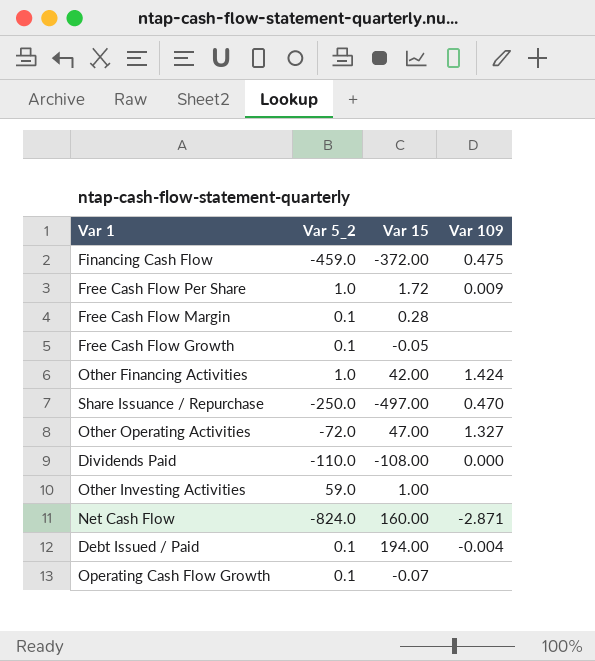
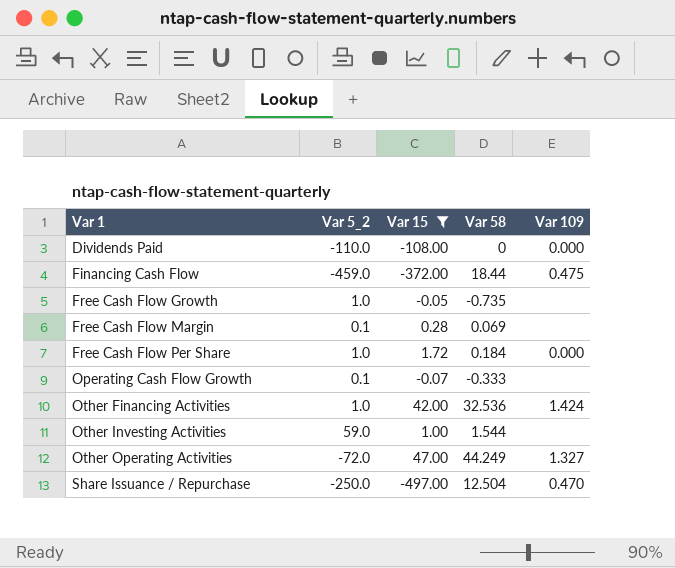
filter: none -> Var 15 <= 47.00
row order: none -> Var 1 ascending
column Var 58 | position: none -> 4
Free Cash Flow Growth | Var 5_2: 0.1 -> 1.0
Free Cash Flow Per Share | Var 109: 0.009 -> 0.000

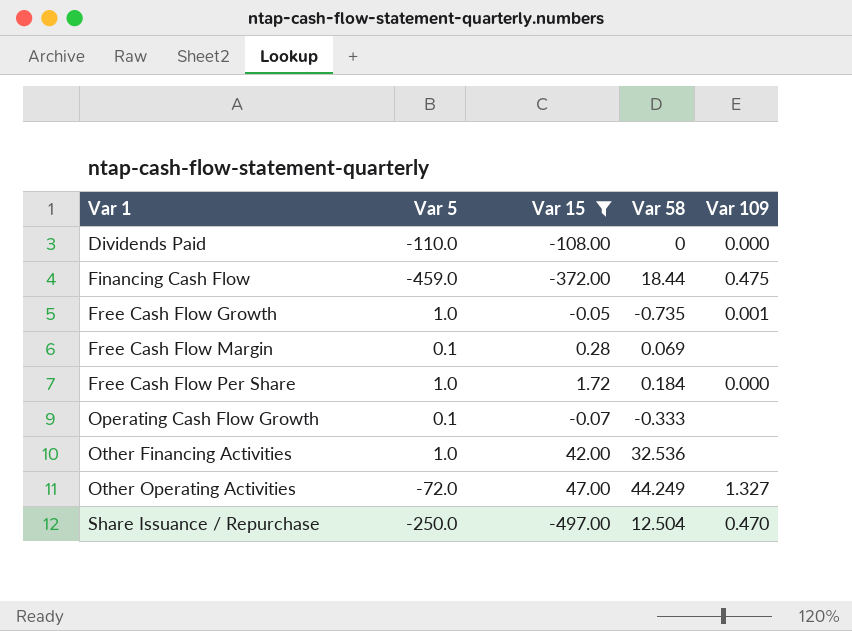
column name: Var 5_2 -> Var 5
row Other Investing Activities: 59.0 | 1.00 | 1.544 | none -> none
Free Cash Flow Growth | Var 109: none -> 0.001
Other Financing Activities | Var 109: 1.424 -> none

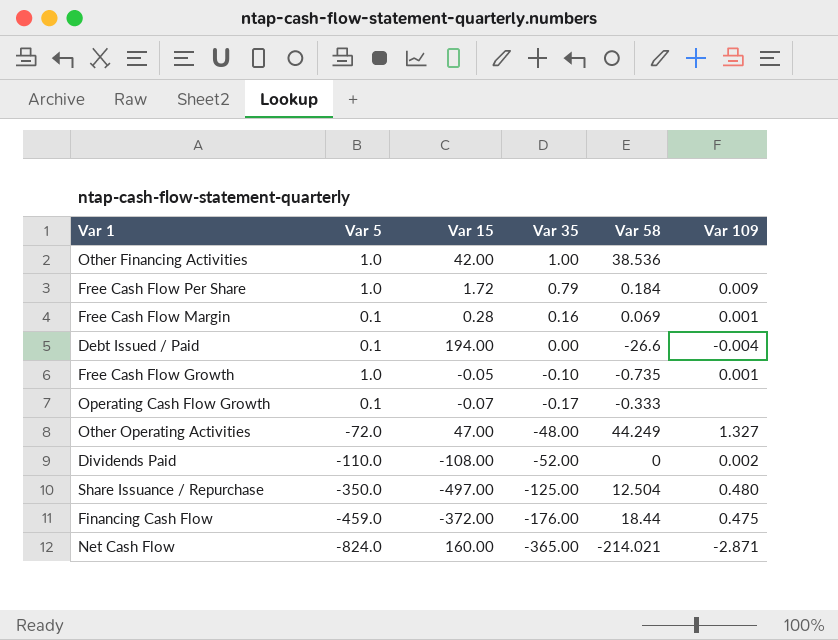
filter: Var 15 <= 47.00 -> none
row order: Var 1 ascending -> Var 35 descending
column Var 35 | position: none -> 4
Other Financing Activities | Var 58: 32.536 -> 38.536
Free Cash Flow Per Share | Var 109: 0.000 -> 0.009
Free Cash Flow Margin | Var 109: none -> 0.001
Dividends Paid | Var 109: 0.000 -> 0.002
Share Issuance / Repurchase | Var 5: -250.0 -> -350.0
Share Issuance / Repurchase | Var 109: 0.470 -> 0.480

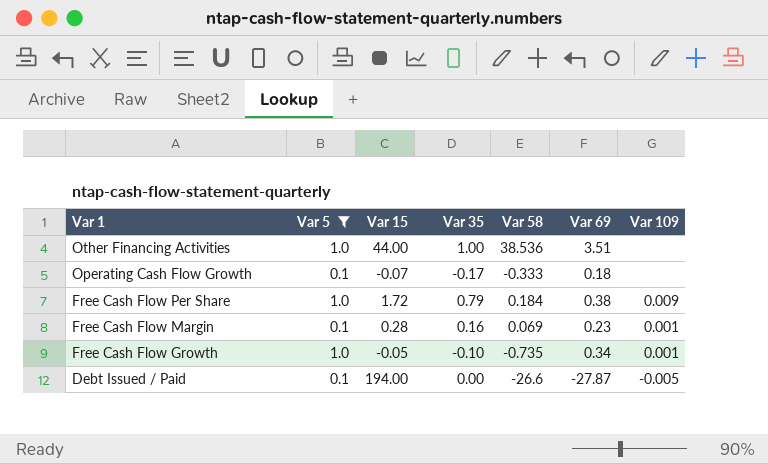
filter: none -> Var 5 >= 0.1
row order: Var 35 descending -> Var 1 descending
column Var 69 | position: none -> 6
Other Financing Activities | Var 15: 42.00 -> 44.00
Debt Issued / Paid | Var 109: -0.004 -> -0.005

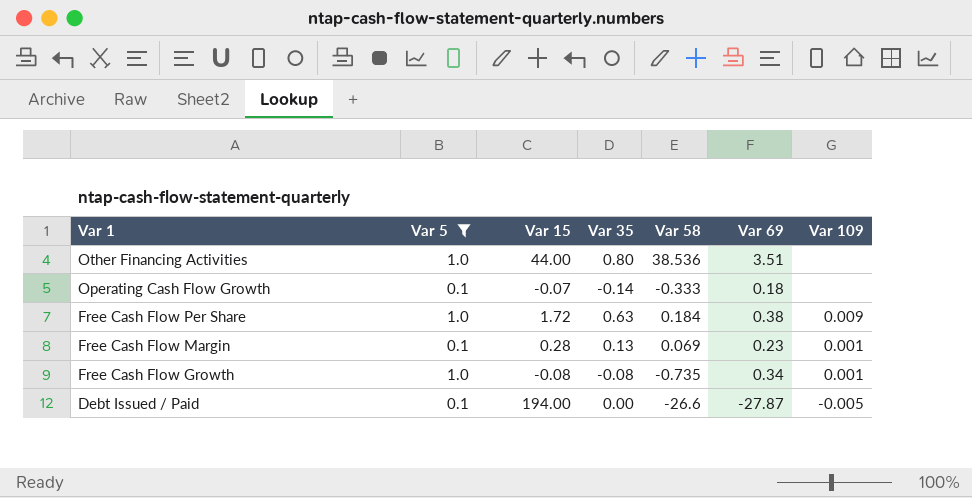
Other Financing Activities | Var 35: 1.00 -> 0.80
Operating Cash Flow Growth | Var 35: -0.17 -> -0.14
Free Cash Flow Per Share | Var 35: 0.79 -> 0.63
Free Cash Flow Margin | Var 35: 0.16 -> 0.13
Free Cash Flow Growth | Var 15: -0.05 -> -0.08
Free Cash Flow Growth | Var 35: -0.10 -> -0.08

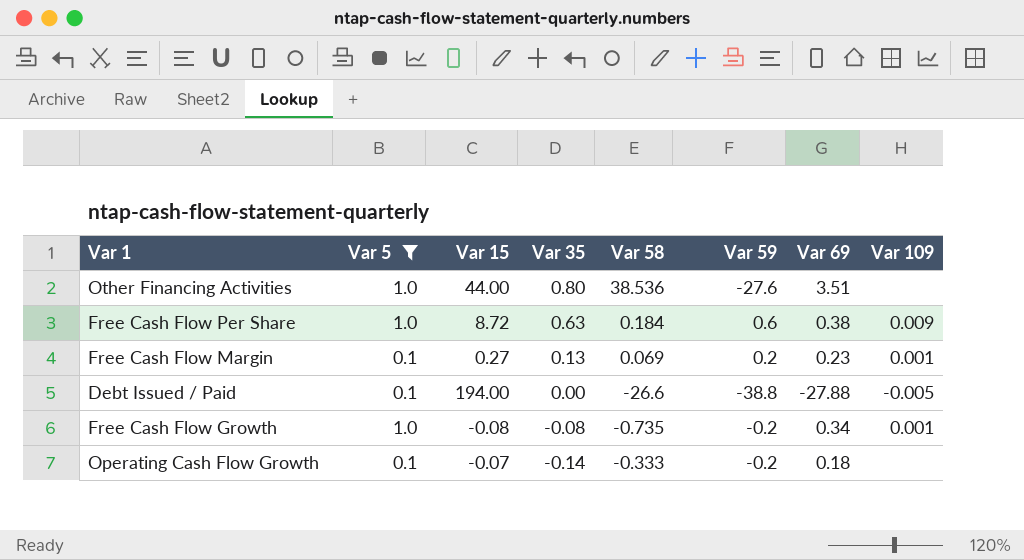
row order: Var 1 descending -> Var 35 descending
column Var 59 | position: none -> 6
Free Cash Flow Per Share | Var 15: 1.72 -> 8.72
Free Cash Flow Margin | Var 15: 0.28 -> 0.27
Debt Issued / Paid | Var 69: -27.87 -> -27.88

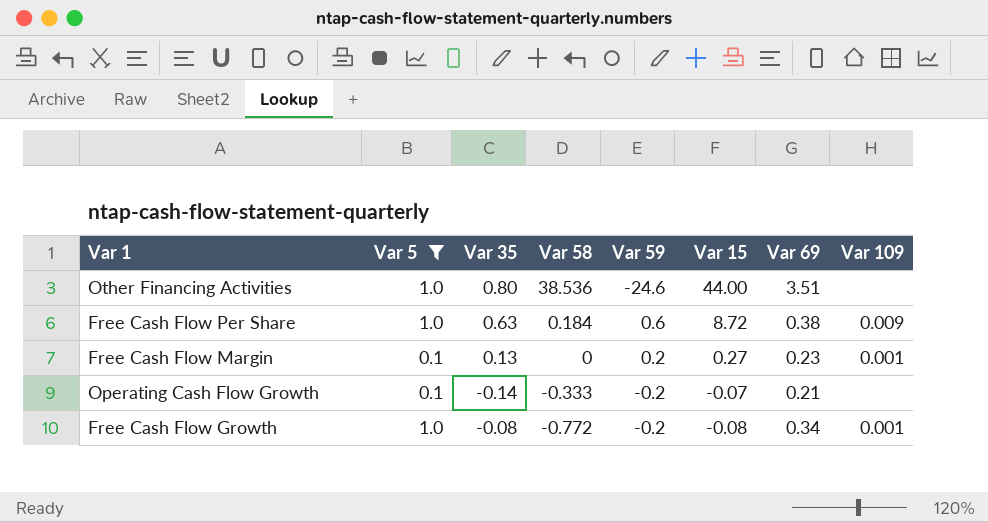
row order: Var 35 descending -> Var 58 descending
column Var 15 | position: 3 -> 6
row Debt Issued / Paid: 0.1 | 194.00 | 0.00 | -26.6 | -38.8 | -27.88 | -0.005 -> none
Other Financing Activities | Var 59: -27.6 -> -24.6
Free Cash Flow Margin | Var 58: 0.069 -> 0
Operating Cash Flow Growth | Var 69: 0.18 -> 0.21
Free Cash Flow Growth | Var 58: -0.735 -> -0.772

